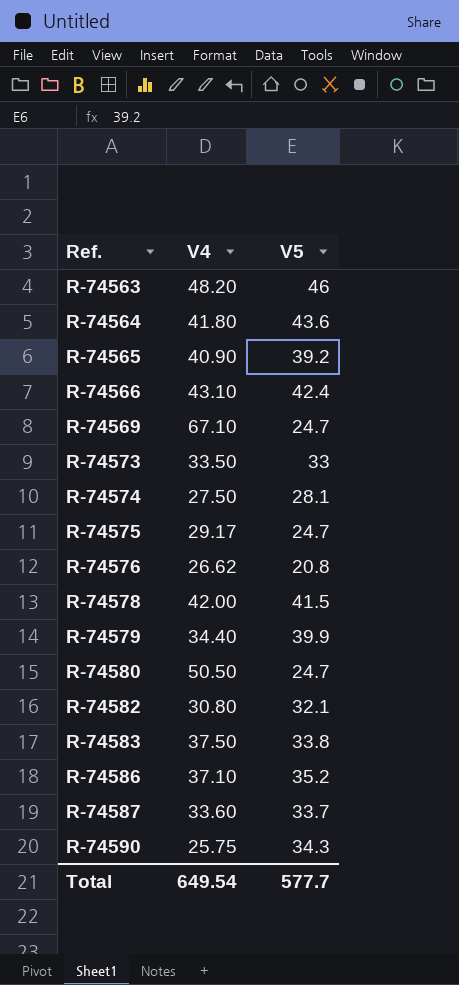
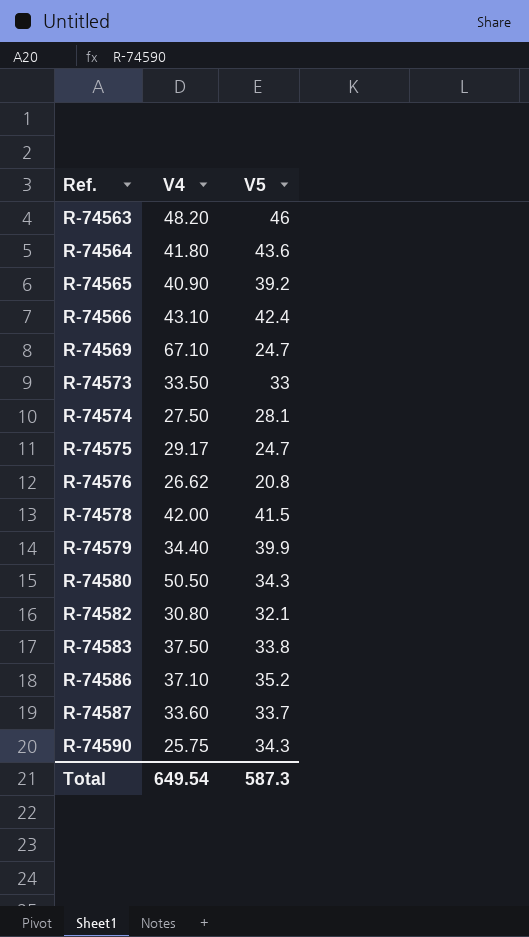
R-74580 | V5: 24.7 -> 34.3
Total | V5: 577.7 -> 587.3

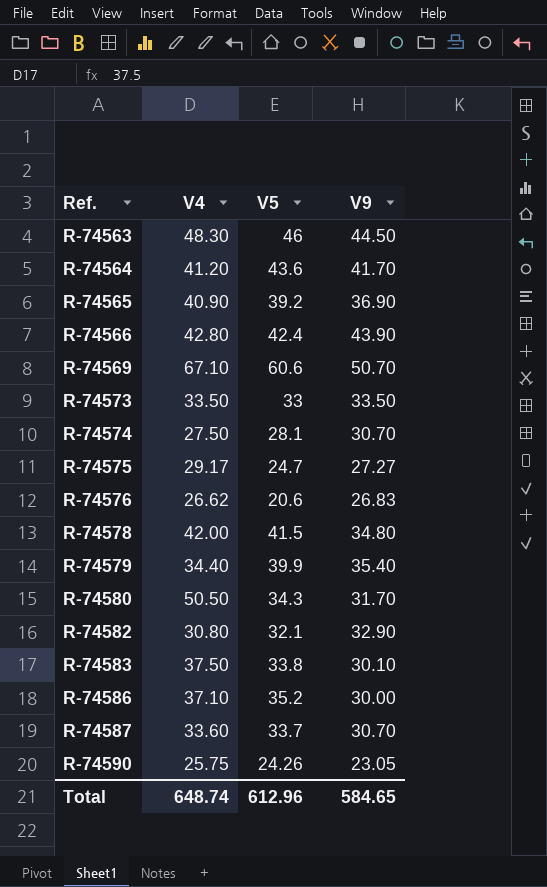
column V9 | position: none -> 4
R-74563 | V4: 48.20 -> 48.30
R-74564 | V4: 41.80 -> 41.20
R-74566 | V4: 43.10 -> 42.80
R-74569 | V5: 24.7 -> 60.6
R-74576 | V5: 20.8 -> 20.6
R-74590 | V5: 34.3 -> 24.26
Total | V4: 649.54 -> 648.74
Total | V5: 587.3 -> 612.96

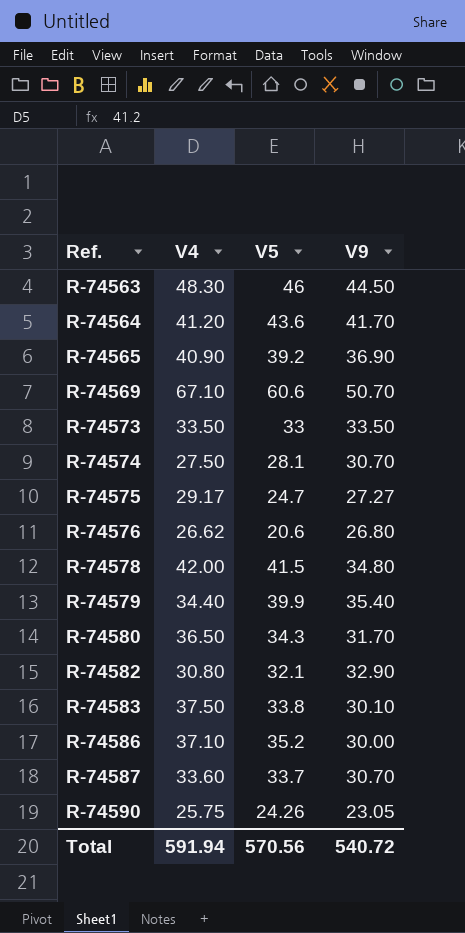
row R-74566: 42.80 | 42.4 | 43.90 -> none
R-74576 | V9: 26.83 -> 26.80
R-74580 | V4: 50.50 -> 36.50
Total | V4: 648.74 -> 591.94
Total | V5: 612.96 -> 570.56
Total | V9: 584.65 -> 540.72

